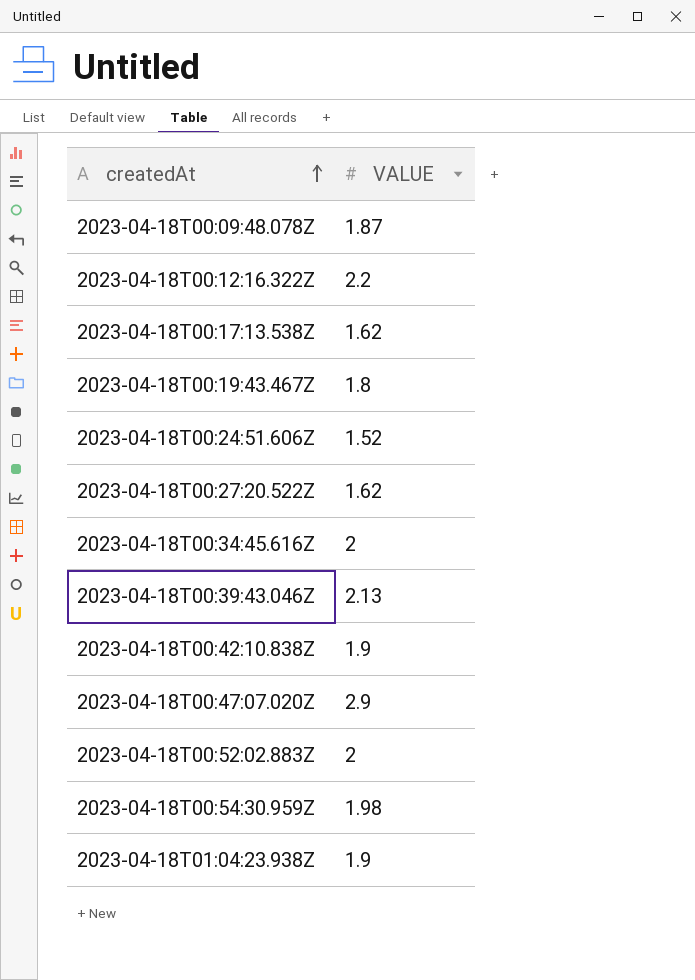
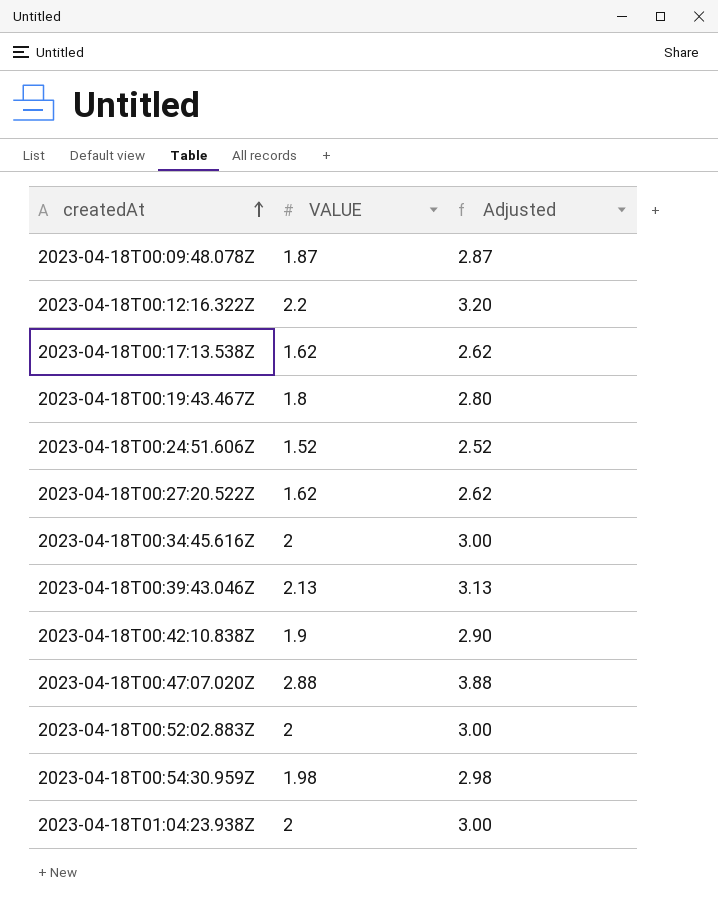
column Adjusted | formula: none -> [VALUE] + 1
2023-04-18T00:47:07.020Z | VALUE: 2.9 -> 2.88
2023-04-18T01:04:23.938Z | VALUE: 1.9 -> 2

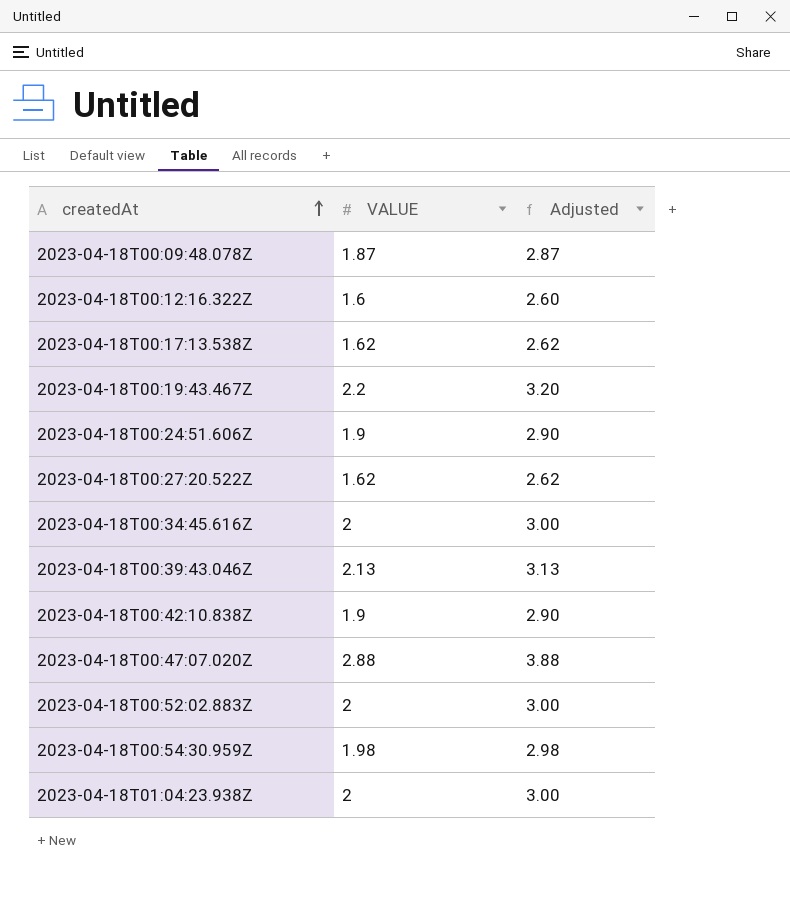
2023-04-18T00:12:16.322Z | VALUE: 2.2 -> 1.6
2023-04-18T00:12:16.322Z | Adjusted: 3.20 -> 2.60
2023-04-18T00:19:43.467Z | VALUE: 1.8 -> 2.2
2023-04-18T00:19:43.467Z | Adjusted: 2.80 -> 3.20
2023-04-18T00:24:51.606Z | VALUE: 1.52 -> 1.9
2023-04-18T00:24:51.606Z | Adjusted: 2.52 -> 2.90

